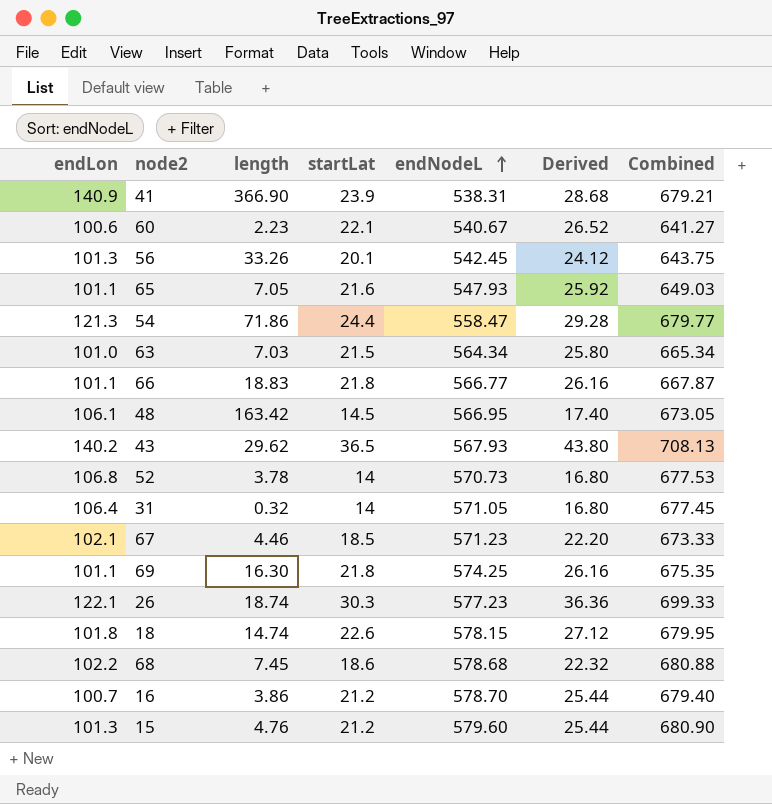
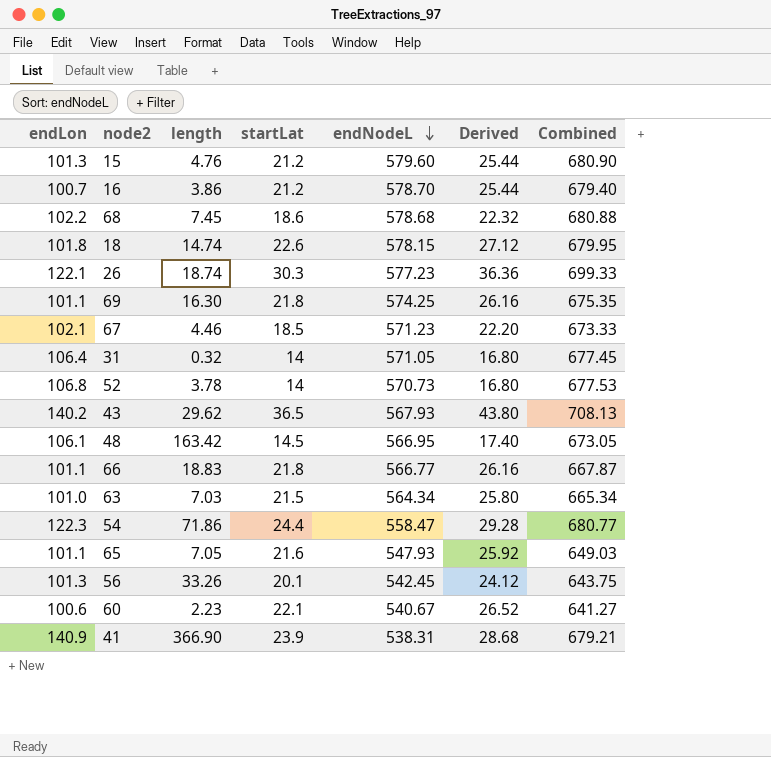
row order: endNodeL ascending -> endNodeL descending
54 | endLon: 121.3 -> 122.3
54 | Combined: 679.77 -> 680.77

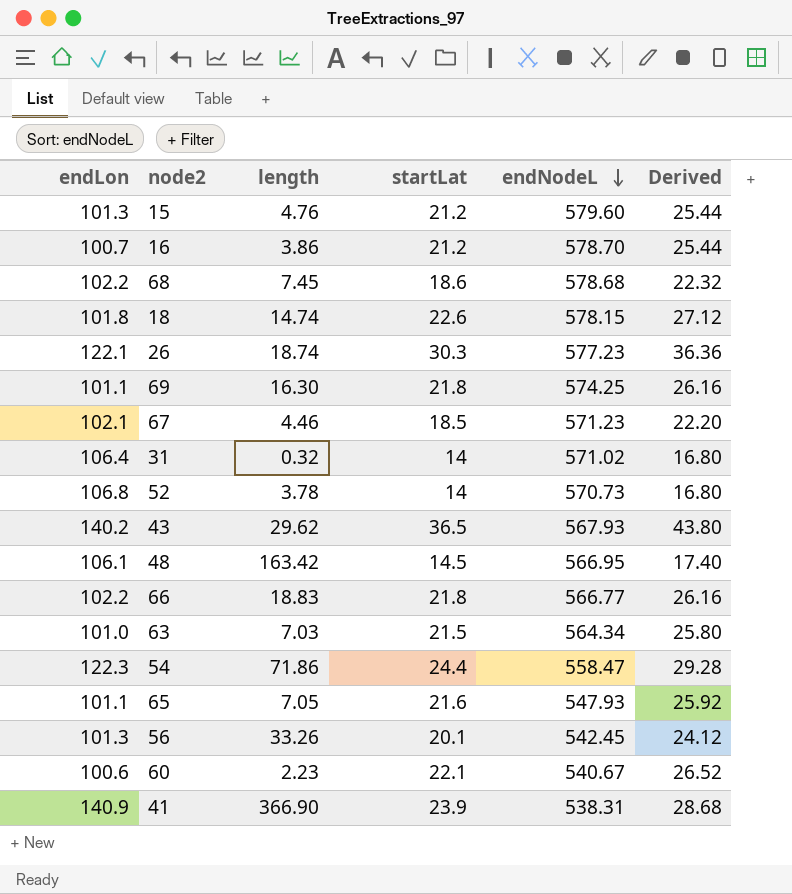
column Combined | formula: [endLon] + [endNodeL] -> none
31 | endNodeL: 571.05 -> 571.02
66 | endLon: 101.1 -> 102.2

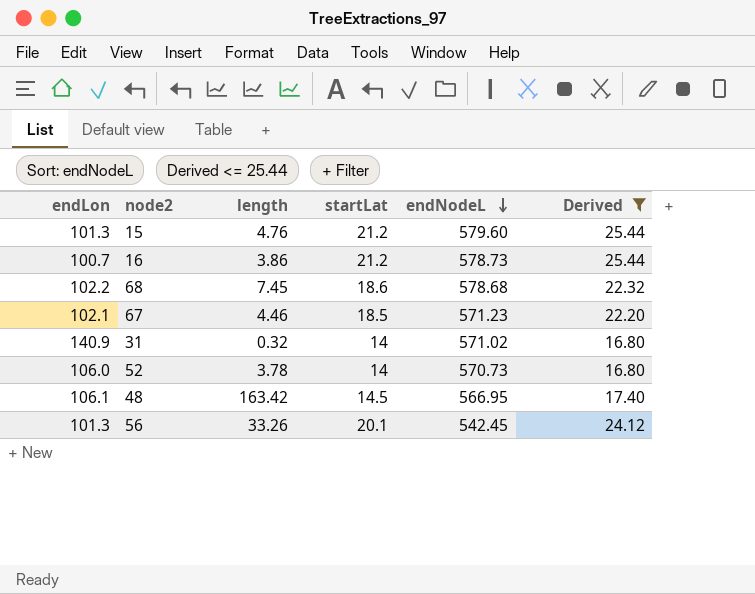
filter: none -> Derived <= 25.44
16 | endNodeL: 578.70 -> 578.73
31 | endLon: 106.4 -> 140.9
52 | endLon: 106.8 -> 106.0

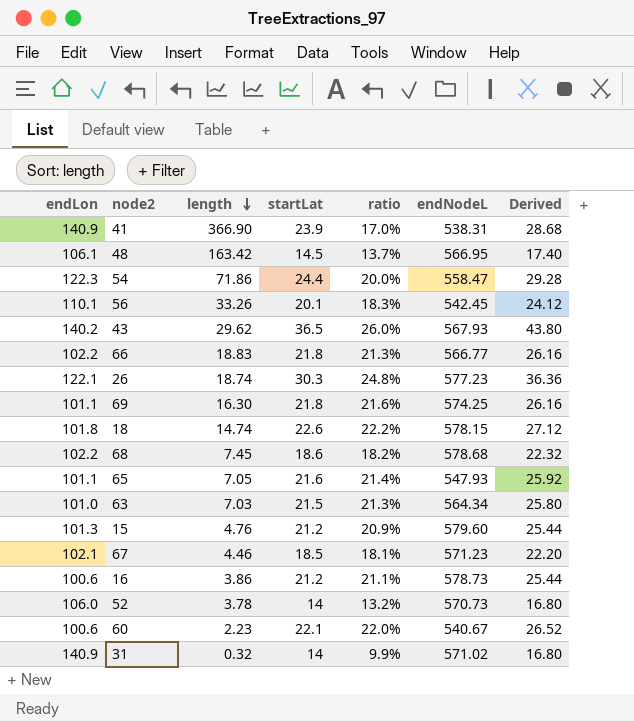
filter: Derived <= 25.44 -> none
row order: endNodeL descending -> length descending
column ratio | formula: none -> [startLat] / [endLon]
56 | endLon: 101.3 -> 110.1
16 | endLon: 100.7 -> 100.6

